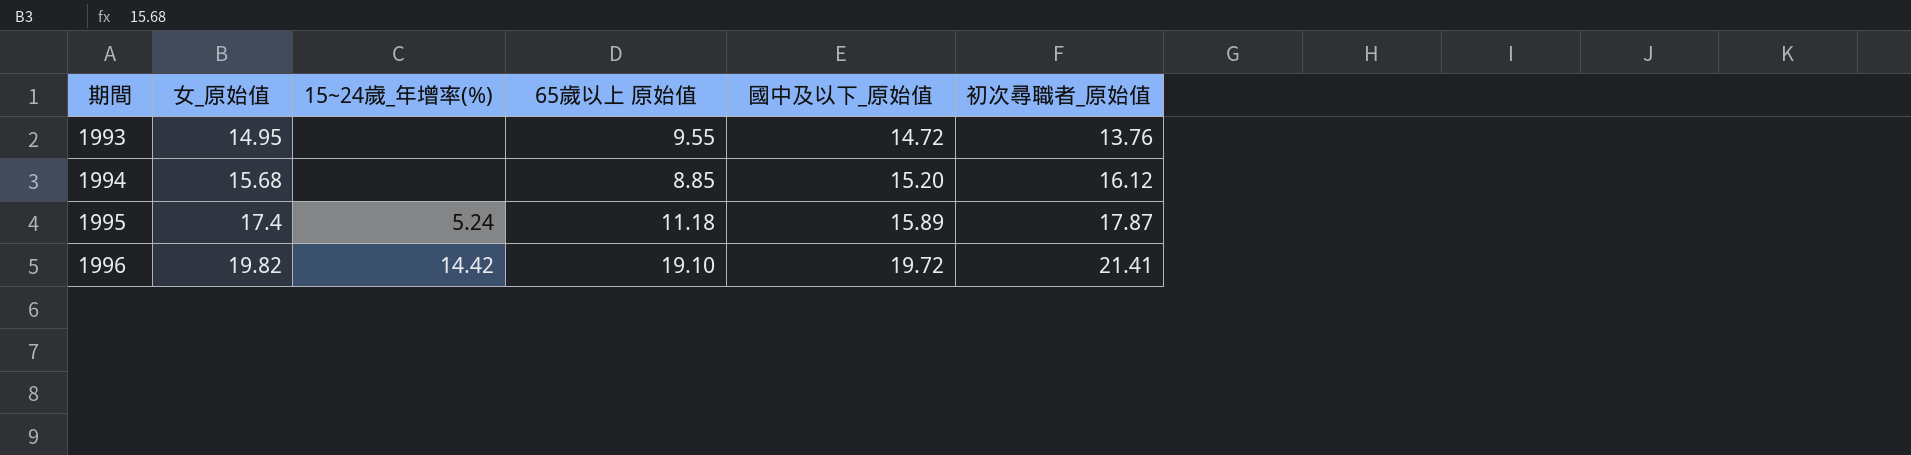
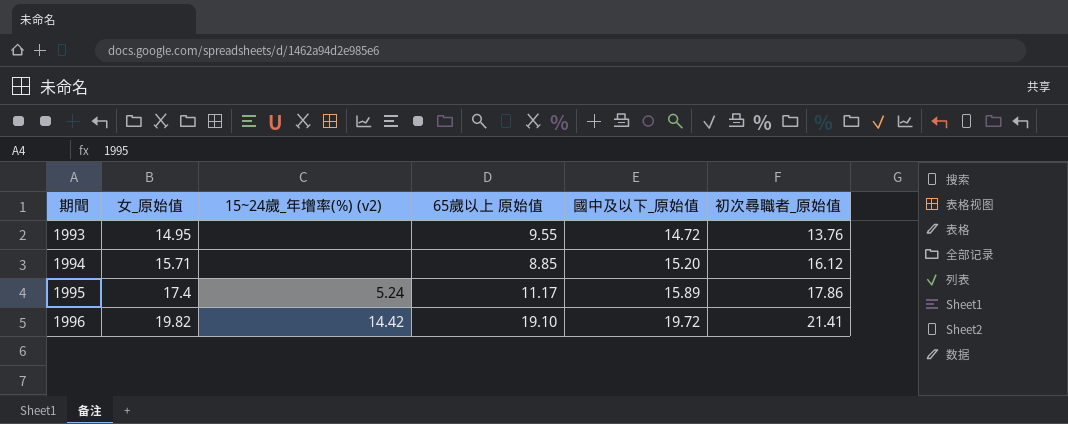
column name: 15~24歲_年增率(%) -> 15~24歲_年增率(%) (v2)
1994 | 女_原始值: 15.68 -> 15.71
1995 | 65歲以上 原始值: 11.18 -> 11.17
1995 | 初次尋職者_原始值: 17.87 -> 17.86

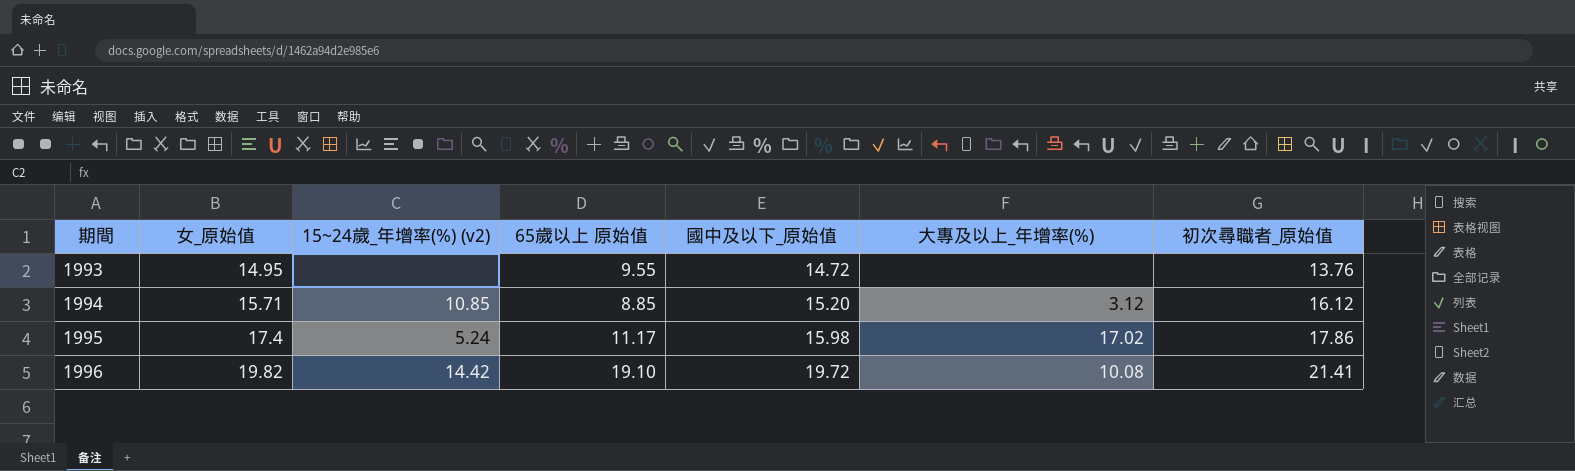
column 大專及以上_年增率(%) | position: none -> 6
1994 | 15~24歲_年增率(%) (v2): none -> 10.85
1995 | 國中及以下_原始值: 15.89 -> 15.98

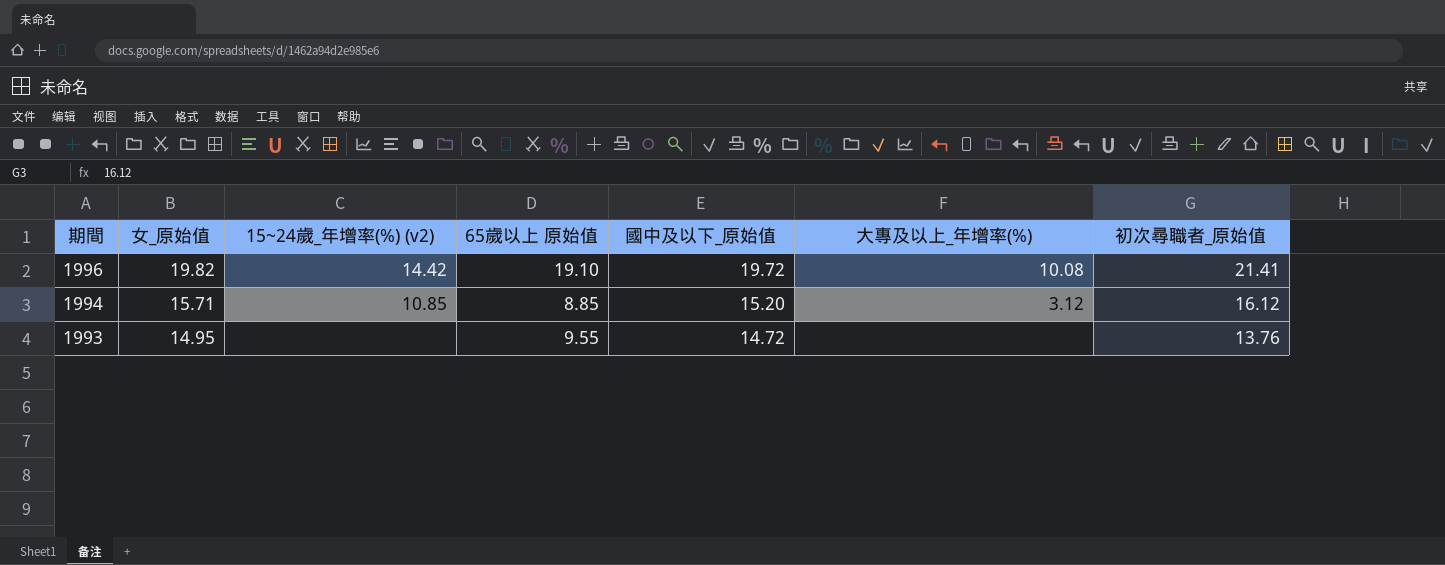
row order: 期間 ascending -> 期間 descending
row 1995: 17.4 | 5.24 | 11.17 | 15.98 | 17.02 | 17.86 -> none

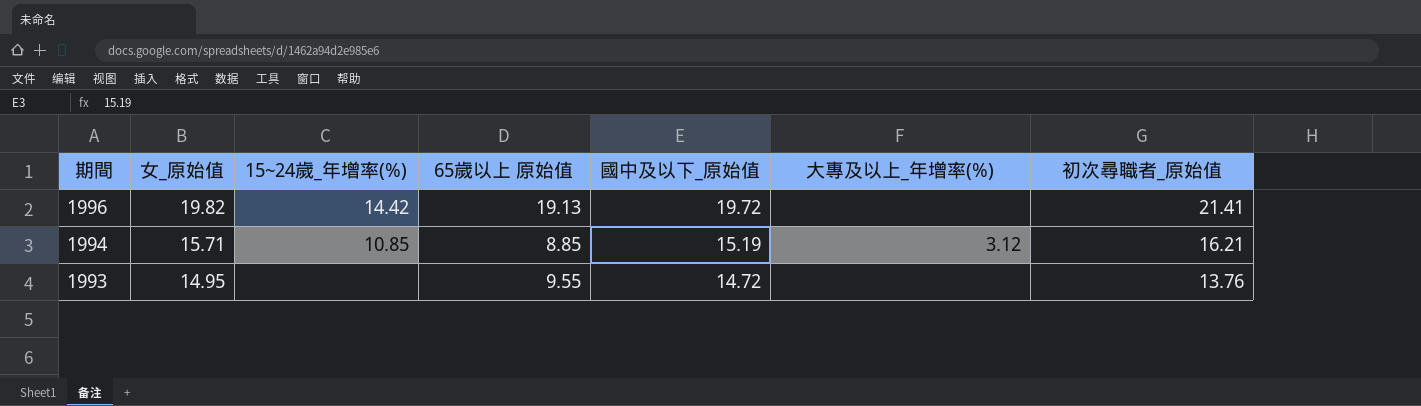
column name: 15~24歲_年增率(%) (v2) -> 15~24歲_年增率(%)
1996 | 65歲以上 原始值: 19.10 -> 19.13
1996 | 大專及以上_年增率(%): 10.08 -> none
1994 | 國中及以下_原始值: 15.20 -> 15.19
1994 | 初次尋職者_原始值: 16.12 -> 16.21

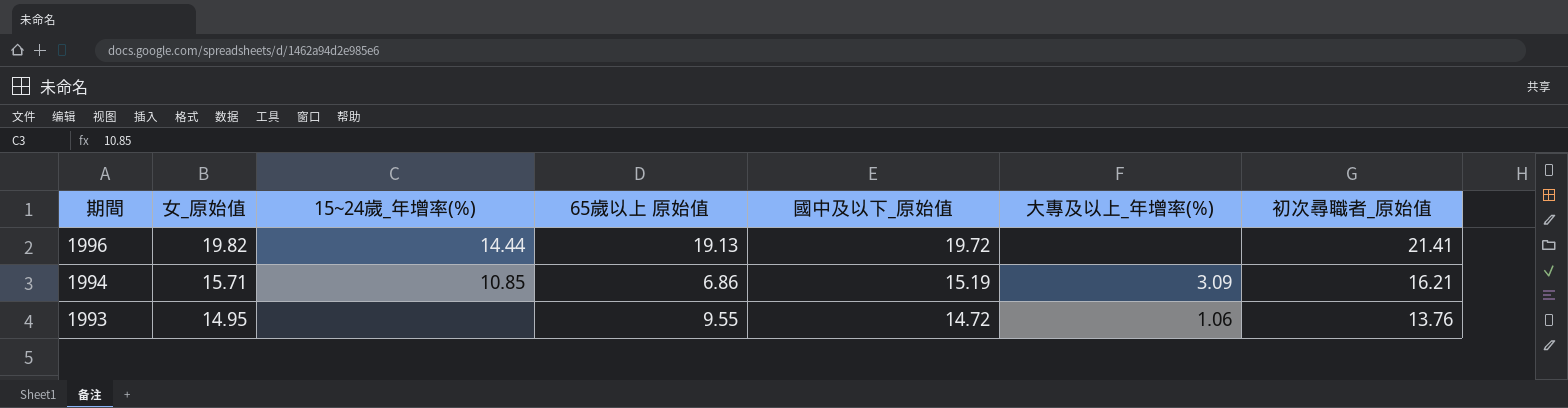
1996 | 15~24歲_年增率(%): 14.42 -> 14.44
1994 | 65歲以上 原始值: 8.85 -> 6.86
1994 | 大專及以上_年增率(%): 3.12 -> 3.09
1993 | 大專及以上_年增率(%): none -> 1.06

